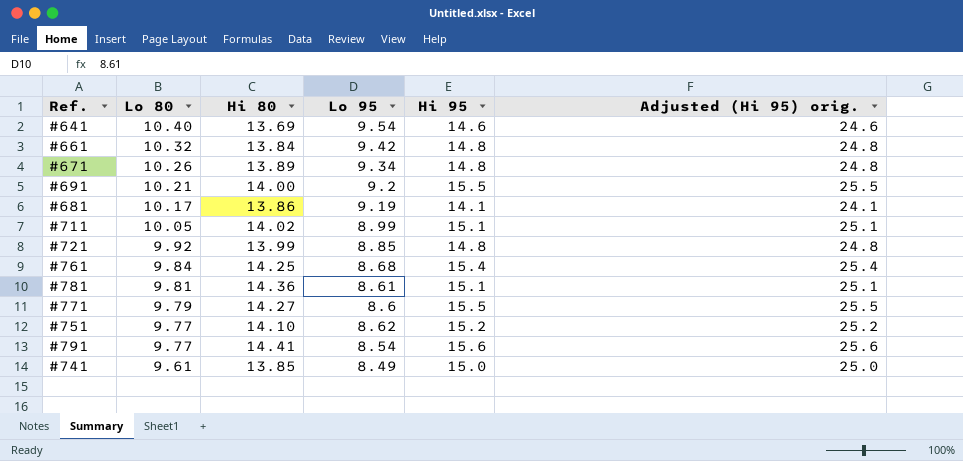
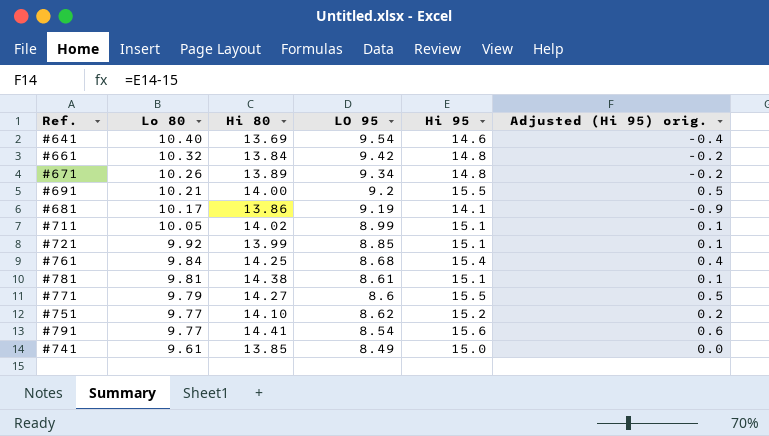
column name: Lo 95 -> LO 95
column Adjusted (Hi 95) orig. | formula: [Hi 95] + 10 -> [Hi 95] - 15
#721 | Hi 95: 14.8 -> 15.1
#781 | Hi 80: 14.36 -> 14.38

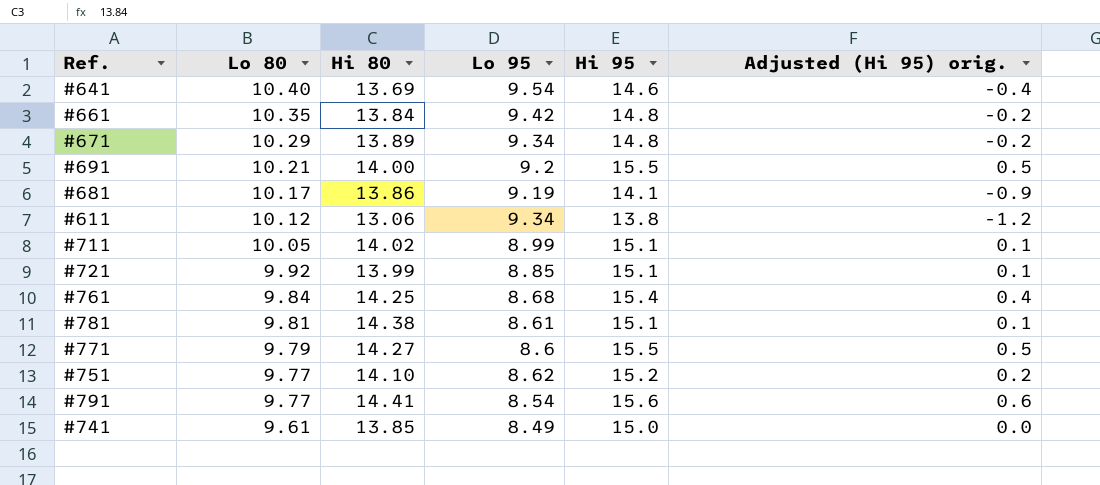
column name: LO 95 -> Lo 95
#661 | Lo 80: 10.32 -> 10.35
#671 | Lo 80: 10.26 -> 10.29
row #611: none -> 10.12 | 13.06 | 9.34 | 13.8 | -1.2

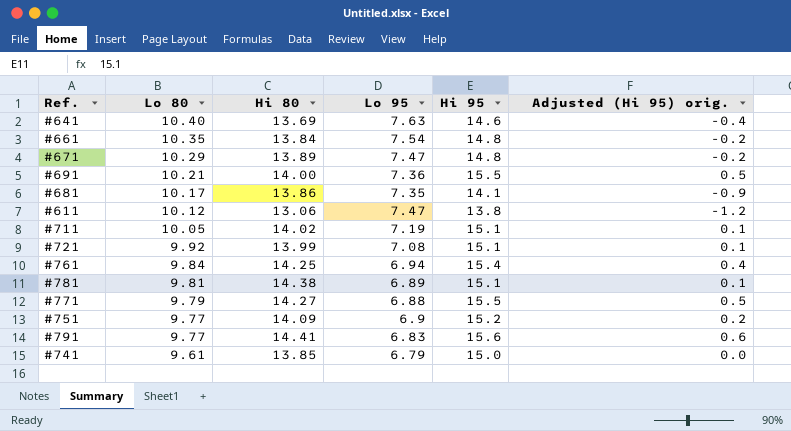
#641 | Lo 95: 9.54 -> 7.63
#661 | Lo 95: 9.42 -> 7.54
#671 | Lo 95: 9.34 -> 7.47
#691 | Lo 95: 9.2 -> 7.36
#681 | Lo 95: 9.19 -> 7.35
#611 | Lo 95: 9.34 -> 7.47
#711 | Lo 95: 8.99 -> 7.19
#721 | Lo 95: 8.85 -> 7.08
#761 | Lo 95: 8.68 -> 6.94
#781 | Lo 95: 8.61 -> 6.89
#771 | Lo 95: 8.6 -> 6.88
#751 | Hi 80: 14.10 -> 14.09
#751 | Lo 95: 8.62 -> 6.9
#791 | Lo 95: 8.54 -> 6.83
#741 | Lo 95: 8.49 -> 6.79

